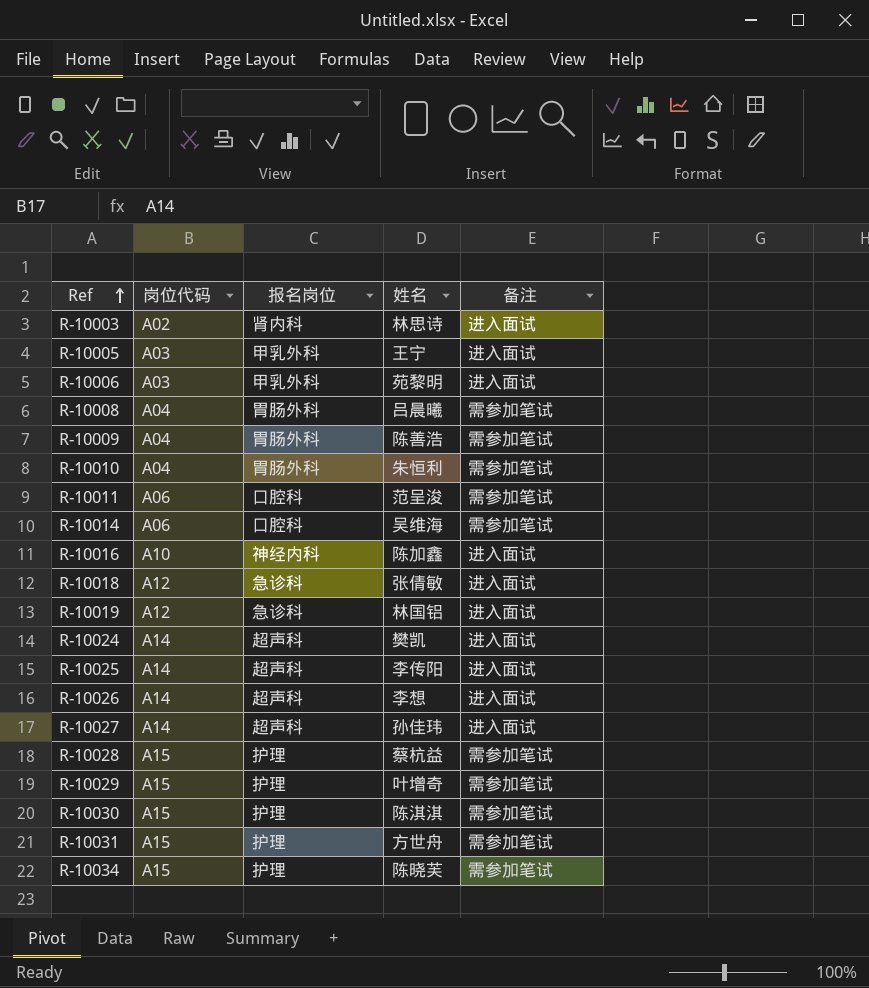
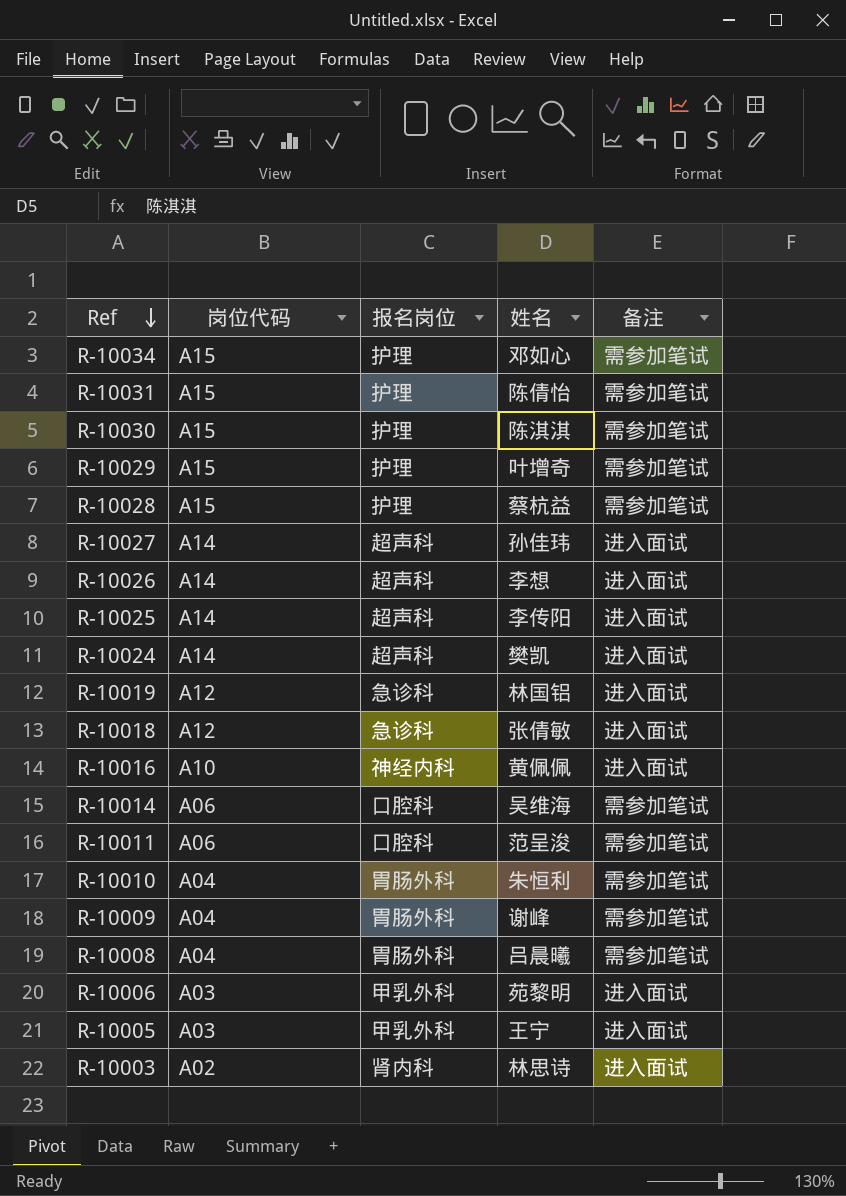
row order: Ref ascending -> Ref descending
R-10034 | 姓名: 陈晓芙 -> 邓如心
R-10031 | 姓名: 方世舟 -> 陈倩怡
R-10016 | 姓名: 陈加鑫 -> 黄佩佩
R-10009 | 姓名: 陈善浩 -> 谢峰

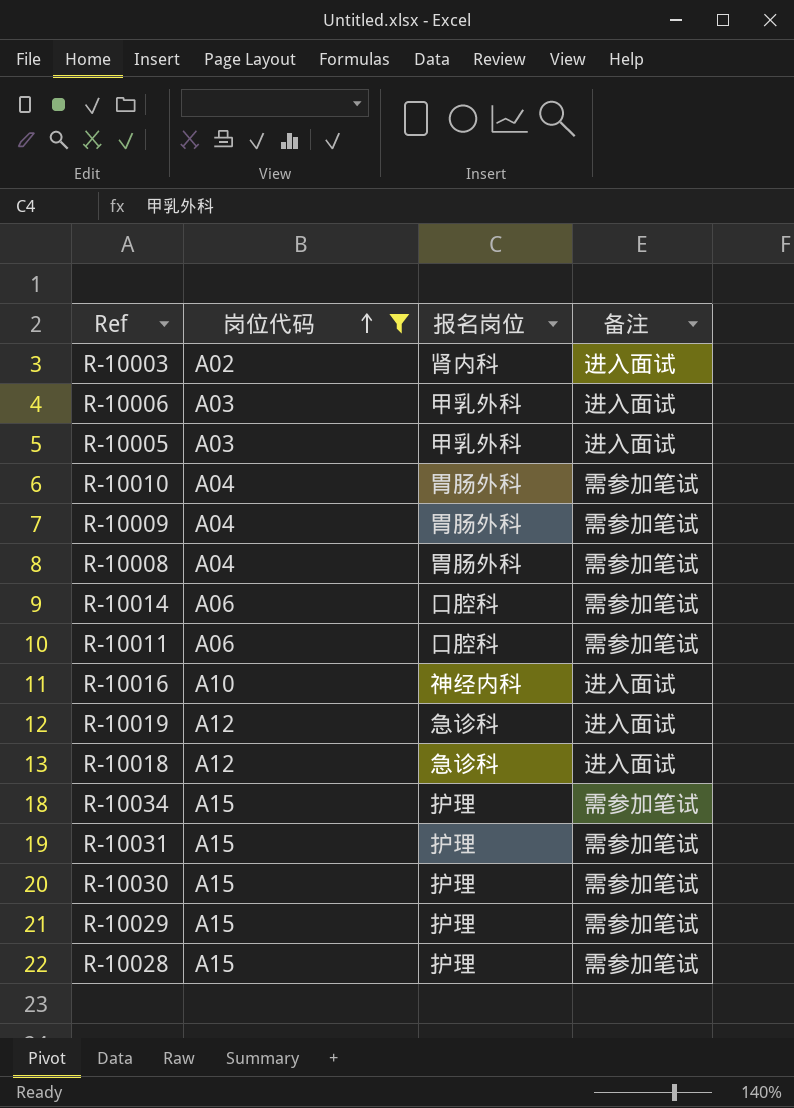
filter: none -> 岗位代码 != A14
row order: Ref descending -> 岗位代码 ascending
column 姓名 | position: 4 -> none

